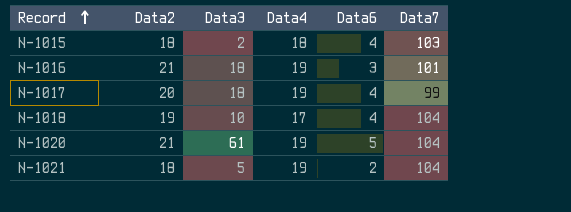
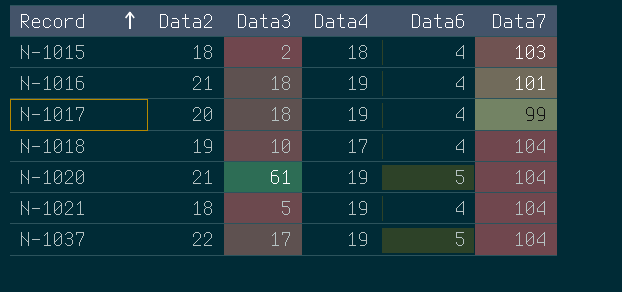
N-1016 | Data6: 3 -> 4
N-1021 | Data6: 2 -> 4
row N-1037: none -> 22 | 17 | 19 | 5 | 104

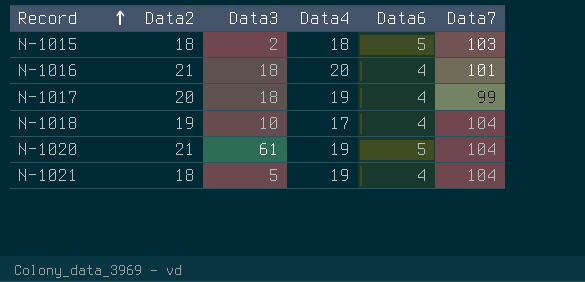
row N-1037: 22 | 17 | 19 | 5 | 104 -> none
N-1015 | Data6: 4 -> 5
N-1016 | Data4: 19 -> 20

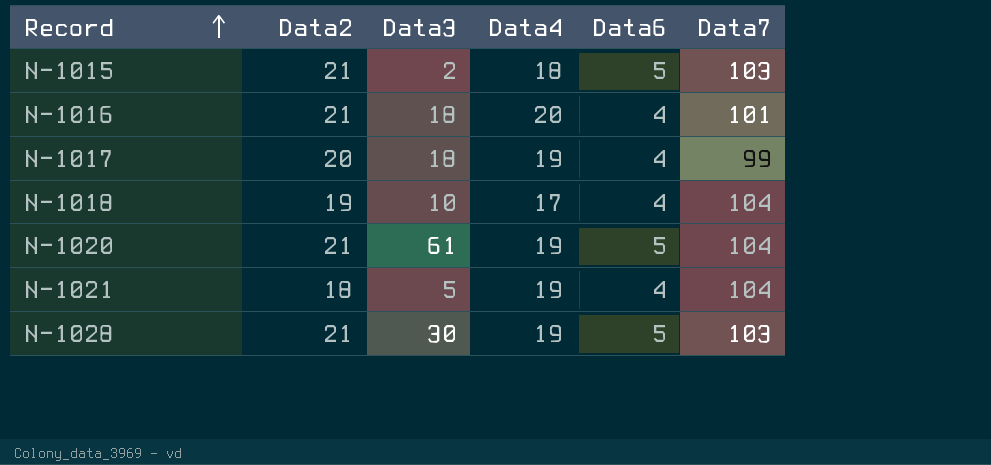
N-1015 | Data2: 18 -> 21
row N-1028: none -> 21 | 30 | 19 | 5 | 103

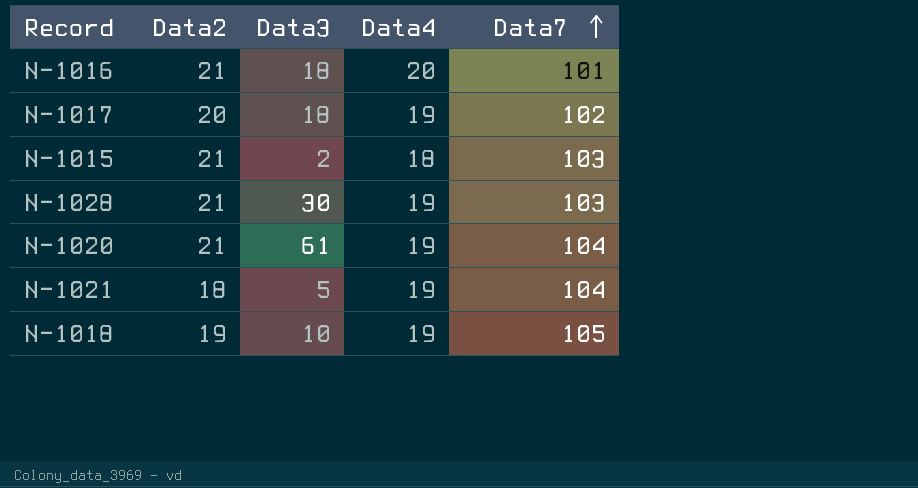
row order: Record ascending -> Data7 ascending
column Data6 | position: 5 -> none
N-1017 | Data7: 99 -> 102
N-1018 | Data4: 17 -> 19
N-1018 | Data7: 104 -> 105

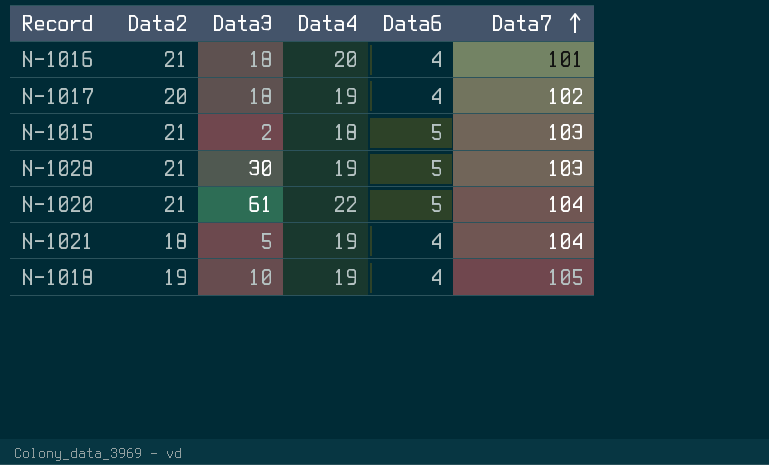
column Data6 | position: none -> 5
N-1020 | Data4: 19 -> 22

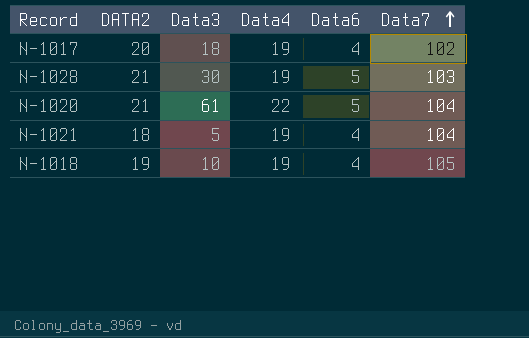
column name: Data2 -> DATA2
row N-1016: 21 | 18 | 20 | 4 | 101 -> none
row N-1015: 21 | 2 | 18 | 5 | 103 -> none

